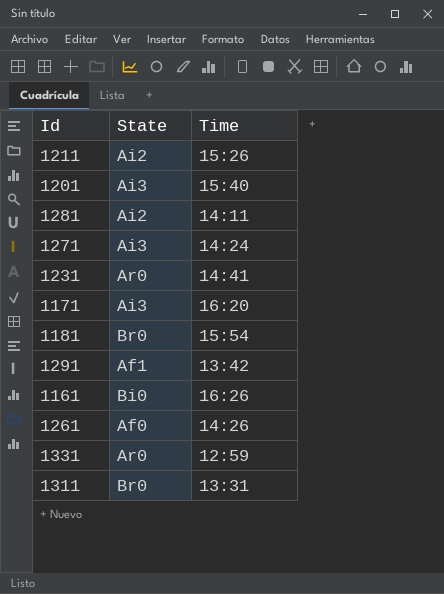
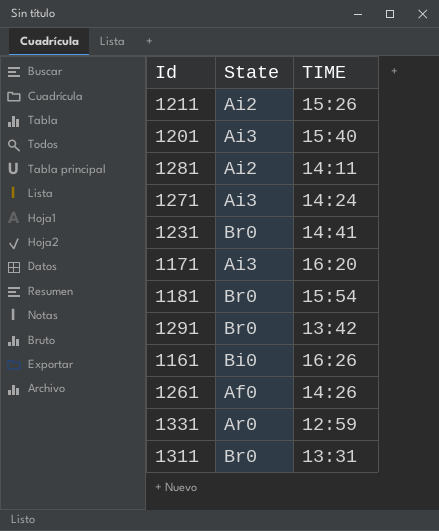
column name: Time -> TIME
1231 | State: Ar0 -> Br0
1291 | State: Af1 -> Br0

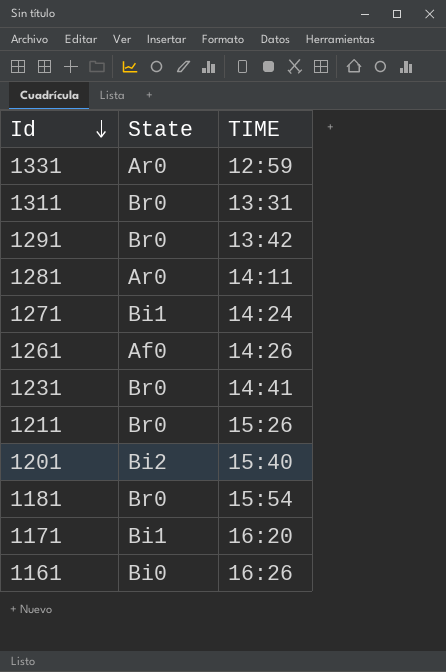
row order: none -> Id descending
1281 | State: Ai2 -> Ar0
1271 | State: Ai3 -> Bi1
1211 | State: Ai2 -> Br0
1201 | State: Ai3 -> Bi2
1171 | State: Ai3 -> Bi1

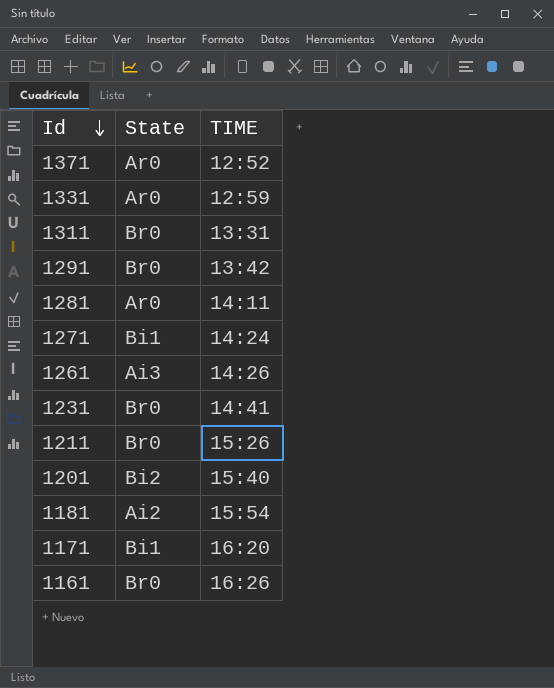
row 1371: none -> Ar0 | 12:52
1261 | State: Af0 -> Ai3
1181 | State: Br0 -> Ai2
1161 | State: Bi0 -> Br0

